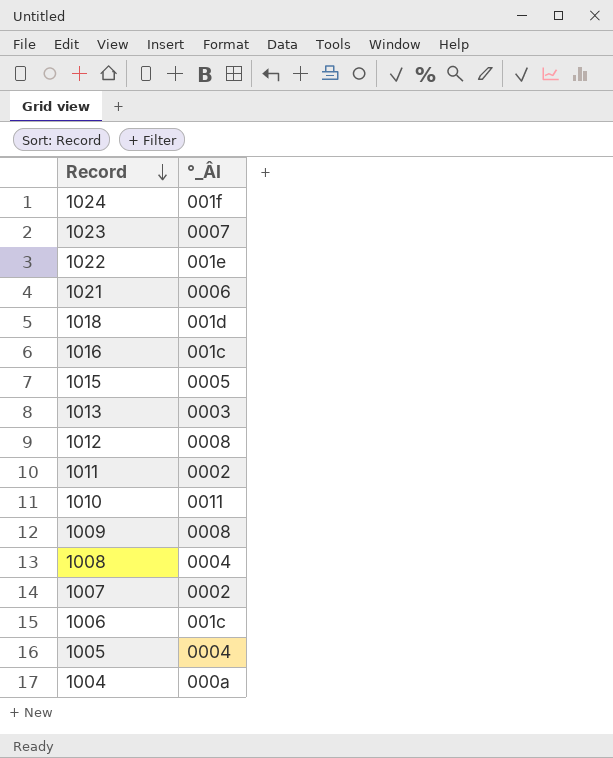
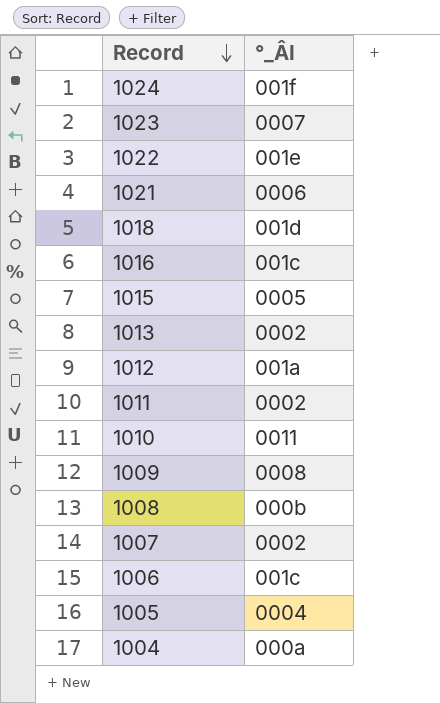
1013 | °_ÂI: 0003 -> 0002
1012 | °_ÂI: 0008 -> 001a
1008 | °_ÂI: 0004 -> 000b

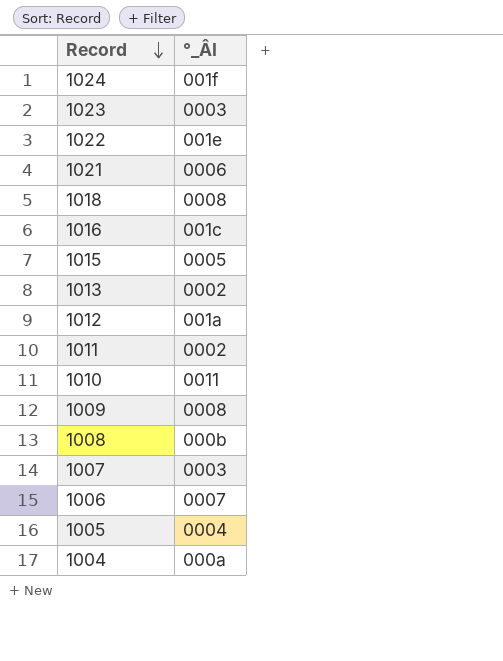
1023 | °_ÂI: 0007 -> 0003
1018 | °_ÂI: 001d -> 0008
1007 | °_ÂI: 0002 -> 0003
1006 | °_ÂI: 001c -> 0007

